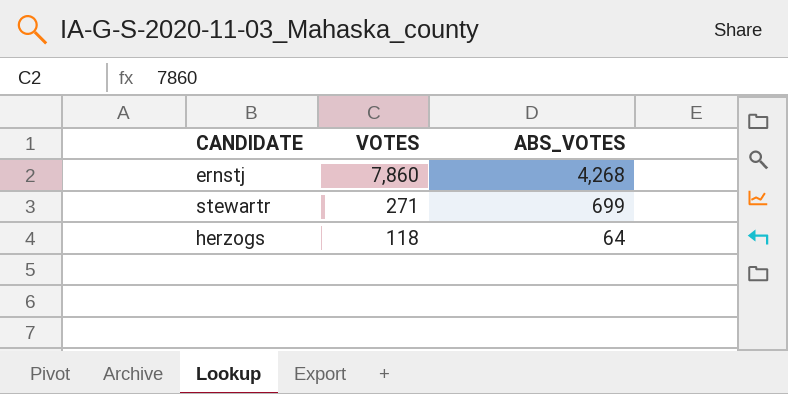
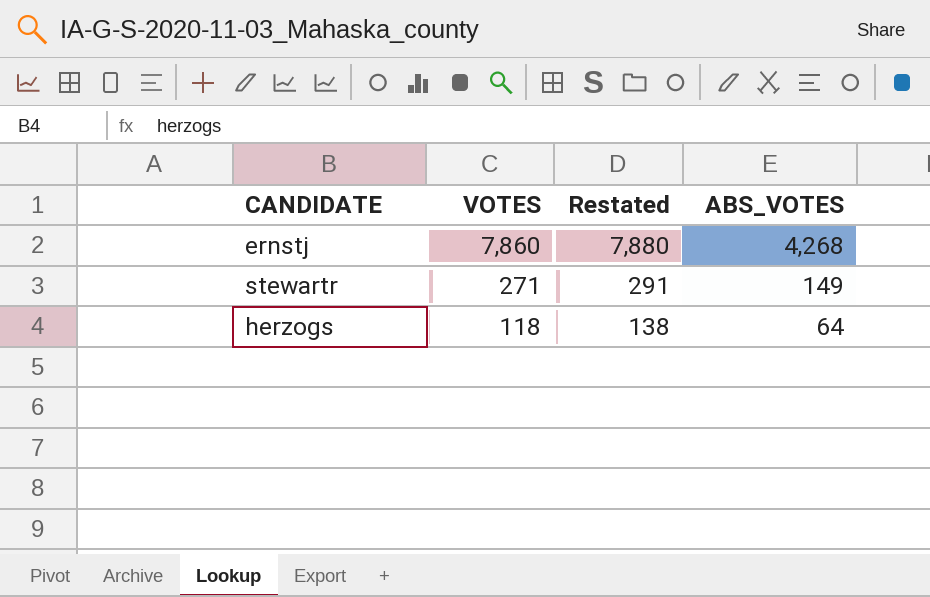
column Restated | formula: none -> [VOTES] + 20
stewartr | ABS_VOTES: 699 -> 149

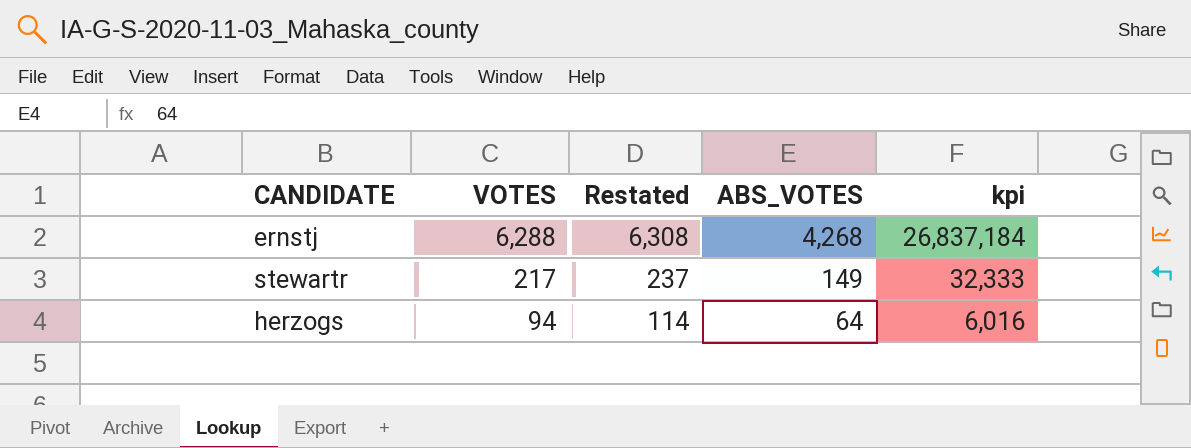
column kpi | formula: none -> [VOTES] * [ABS_VOTES]
ernstj | VOTES: 7,860 -> 6,288
ernstj | Restated: 7,880 -> 6,308
stewartr | VOTES: 271 -> 217
stewartr | Restated: 291 -> 237
herzogs | VOTES: 118 -> 94
herzogs | Restated: 138 -> 114

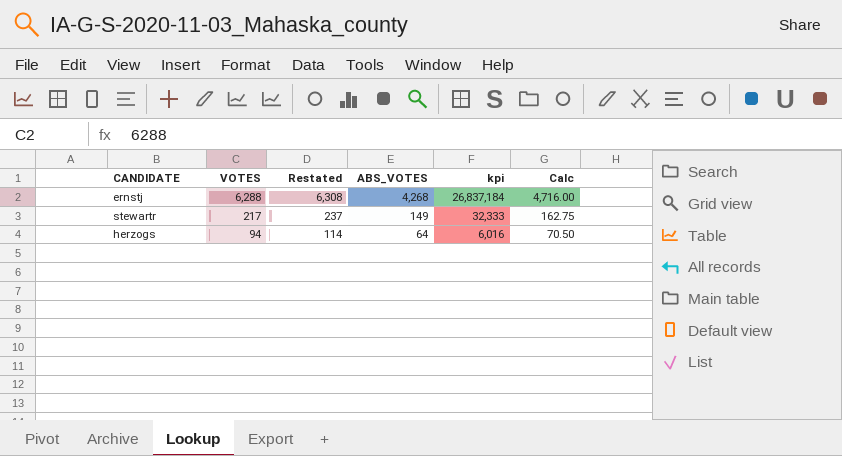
column Calc | formula: none -> [VOTES] * 0.75

